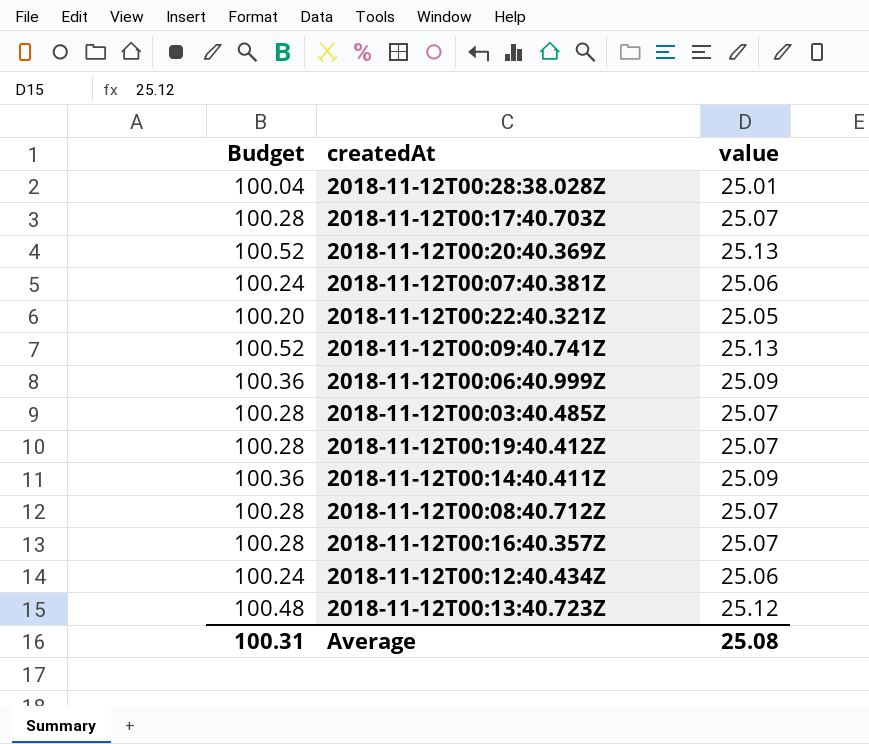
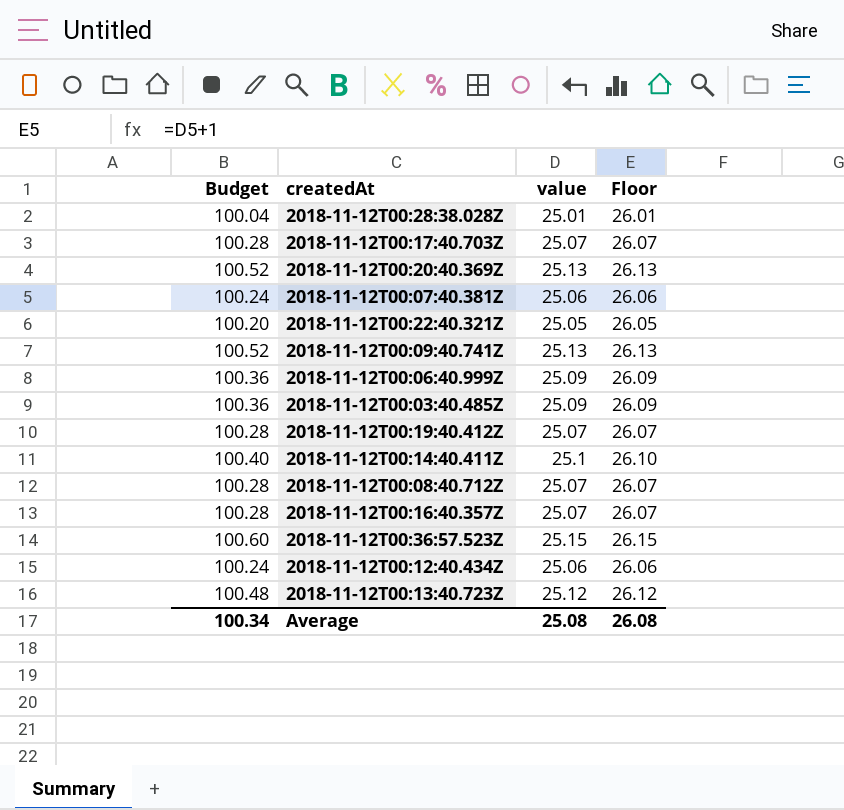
column Floor | formula: none -> [value] + 1
2018-11-12T00:03:40.485Z | Budget: 100.28 -> 100.36
2018-11-12T00:03:40.485Z | value: 25.07 -> 25.09
2018-11-12T00:14:40.411Z | Budget: 100.36 -> 100.40
2018-11-12T00:14:40.411Z | value: 25.09 -> 25.1
row 2018-11-12T00:36:57.523Z: none -> 100.60 | 25.15 | 26.15
Average | Budget: 100.31 -> 100.34

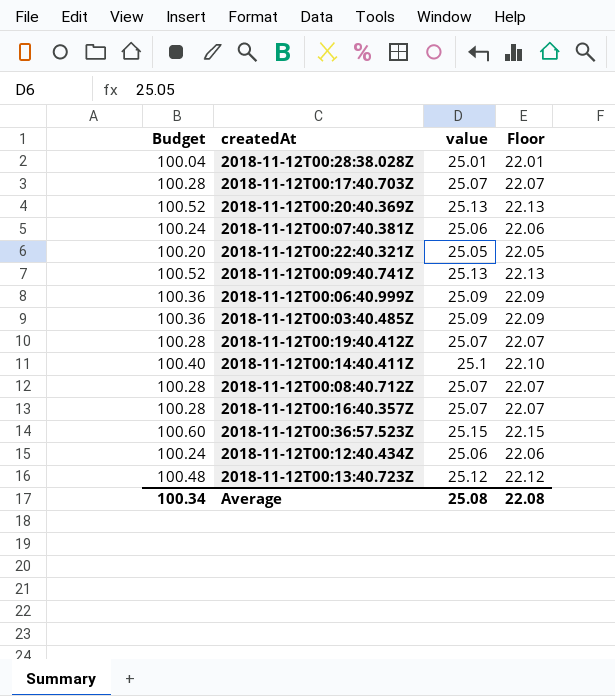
column Floor | formula: [value] + 1 -> [value] - 3
Average | Floor: 26.08 -> 22.08

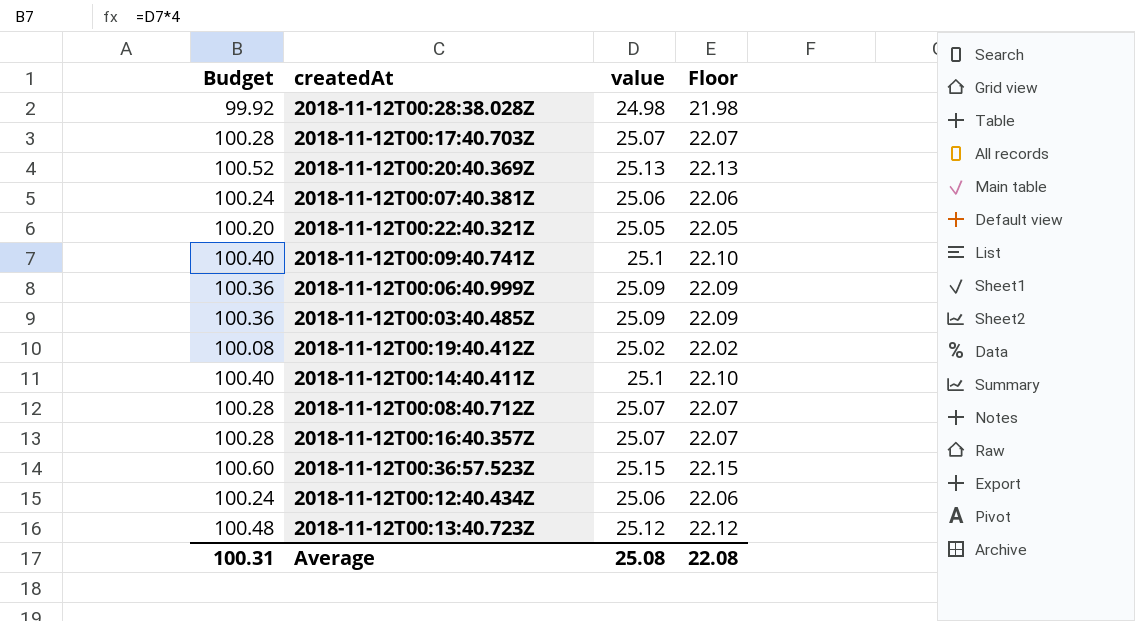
2018-11-12T00:28:38.028Z | Budget: 100.04 -> 99.92
2018-11-12T00:28:38.028Z | value: 25.01 -> 24.98
2018-11-12T00:28:38.028Z | Floor: 22.01 -> 21.98
2018-11-12T00:09:40.741Z | Budget: 100.52 -> 100.40
2018-11-12T00:09:40.741Z | value: 25.13 -> 25.1
2018-11-12T00:09:40.741Z | Floor: 22.13 -> 22.10
2018-11-12T00:19:40.412Z | Budget: 100.28 -> 100.08
2018-11-12T00:19:40.412Z | value: 25.07 -> 25.02
2018-11-12T00:19:40.412Z | Floor: 22.07 -> 22.02
Average | Budget: 100.34 -> 100.31

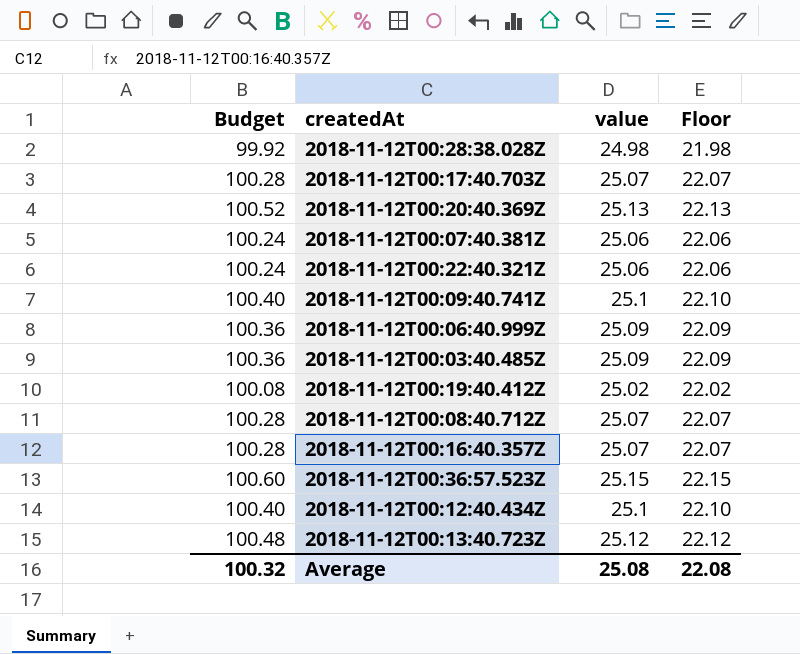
row 2018-11-12T00:14:40.411Z: 100.40 | 25.1 | 22.10 -> none
2018-11-12T00:22:40.321Z | Budget: 100.20 -> 100.24
2018-11-12T00:22:40.321Z | value: 25.05 -> 25.06
2018-11-12T00:22:40.321Z | Floor: 22.05 -> 22.06
2018-11-12T00:12:40.434Z | Budget: 100.24 -> 100.40
2018-11-12T00:12:40.434Z | value: 25.06 -> 25.1
2018-11-12T00:12:40.434Z | Floor: 22.06 -> 22.10
Average | Budget: 100.31 -> 100.32

